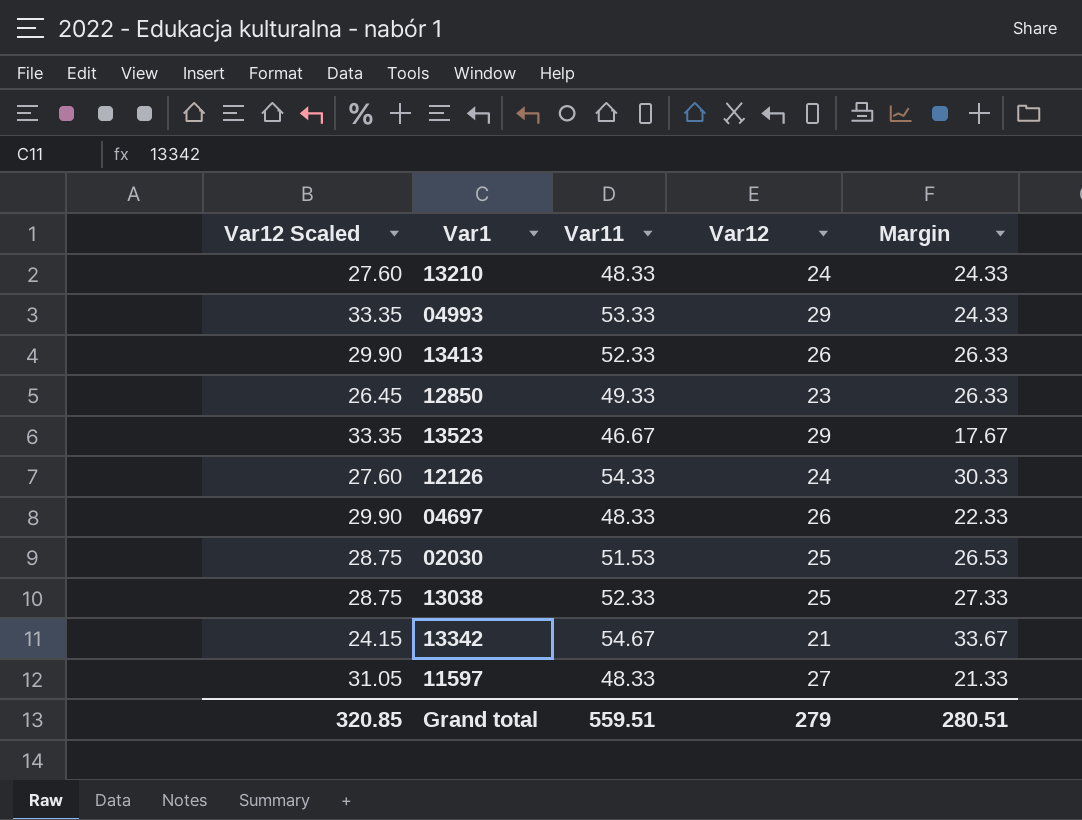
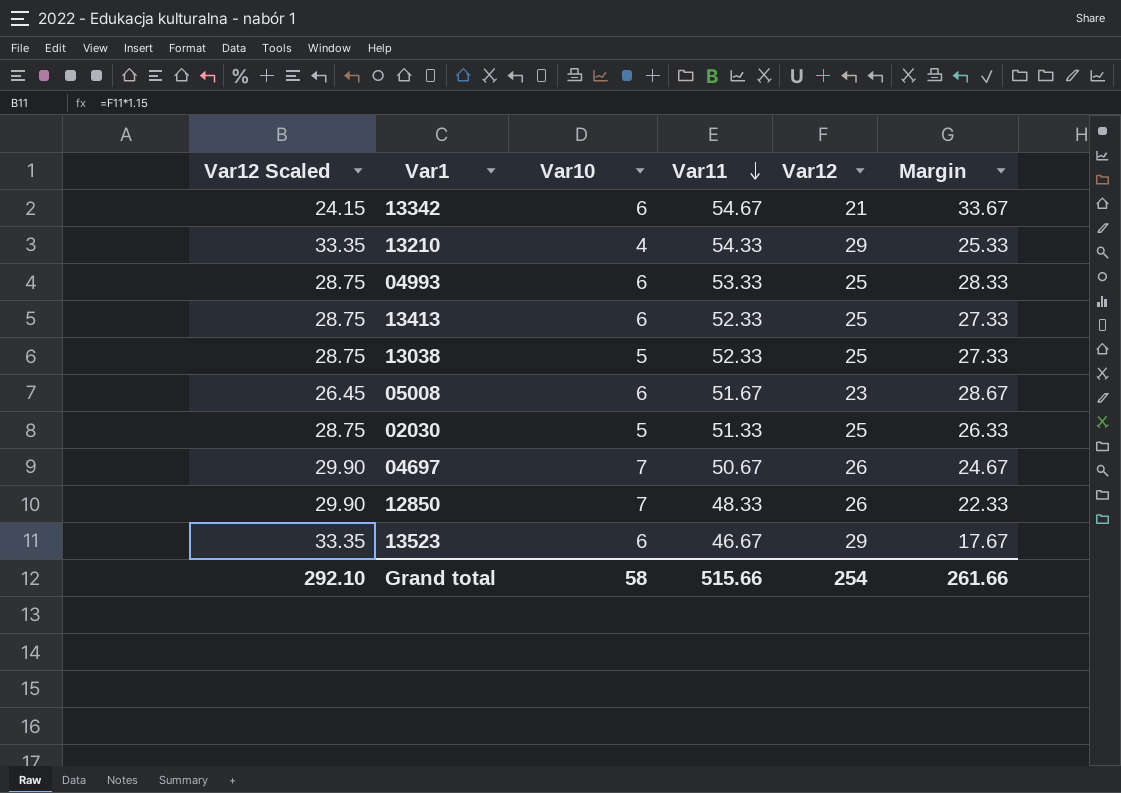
row order: none -> Var11 descending
column Var10 | position: none -> 3
row 12126: 27.60 | 54.33 | 24 | 30.33 -> none
row 11597: 31.05 | 48.33 | 27 | 21.33 -> none
13210 | Var12 Scaled: 27.60 -> 33.35
13210 | Var11: 48.33 -> 54.33
13210 | Var12: 24 -> 29
13210 | Margin: 24.33 -> 25.33
04993 | Var12 Scaled: 33.35 -> 28.75
04993 | Var12: 29 -> 25
04993 | Margin: 24.33 -> 28.33
13413 | Var12 Scaled: 29.90 -> 28.75
13413 | Var12: 26 -> 25
13413 | Margin: 26.33 -> 27.33
row 05008: none -> 26.45 | 6 | 51.67 | 23 | 28.67
02030 | Var11: 51.53 -> 51.33
02030 | Margin: 26.53 -> 26.33
04697 | Var11: 48.33 -> 50.67
04697 | Margin: 22.33 -> 24.67
12850 | Var12 Scaled: 26.45 -> 29.90
12850 | Var11: 49.33 -> 48.33
12850 | Var12: 23 -> 26
12850 | Margin: 26.33 -> 22.33
Grand total | Var12 Scaled: 320.85 -> 292.10
Grand total | Var11: 559.51 -> 515.66
Grand total | Var12: 279 -> 254
Grand total | Margin: 280.51 -> 261.66

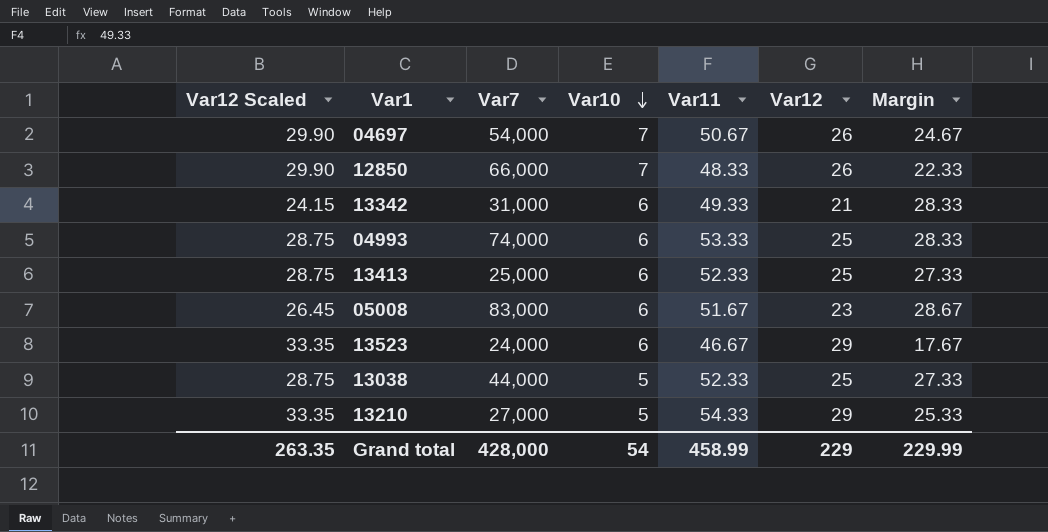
row order: Var11 descending -> Var10 descending
column Var7 | position: none -> 3
row 02030: 28.75 | 5 | 51.33 | 25 | 26.33 -> none
13342 | Var11: 54.67 -> 49.33
13342 | Margin: 33.67 -> 28.33
13210 | Var10: 4 -> 5
Grand total | Var12 Scaled: 292.10 -> 263.35
Grand total | Var10: 58 -> 54
Grand total | Var11: 515.66 -> 458.99
Grand total | Var12: 254 -> 229
Grand total | Margin: 261.66 -> 229.99

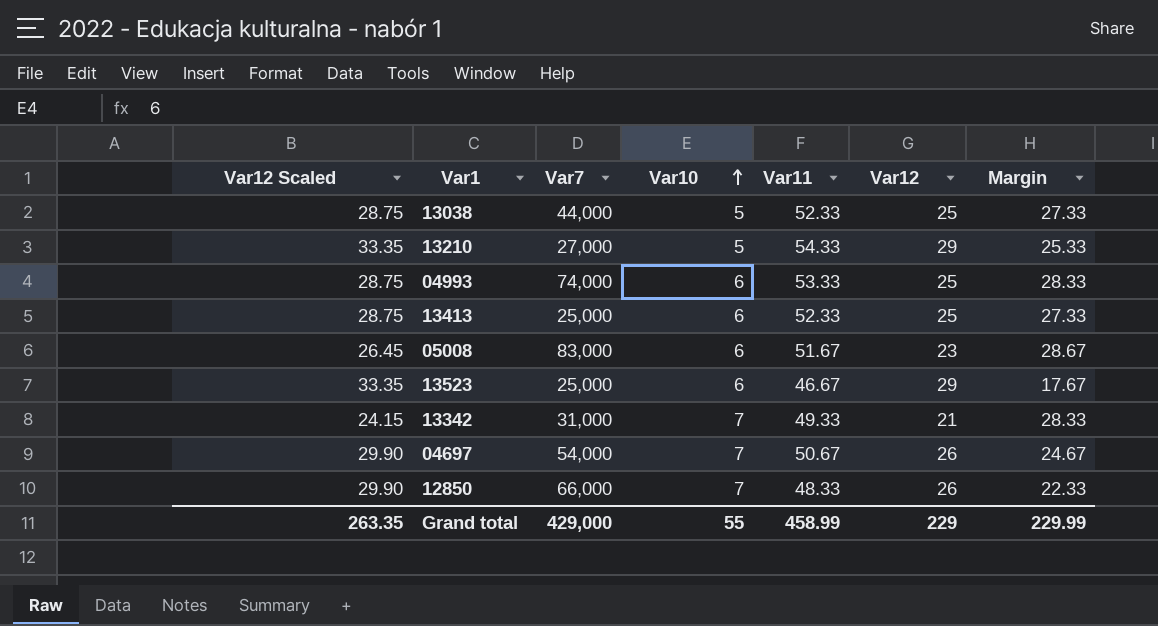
row order: Var10 descending -> Var10 ascending
13523 | Var7: 24,000 -> 25,000
13342 | Var10: 6 -> 7
Grand total | Var7: 428,000 -> 429,000
Grand total | Var10: 54 -> 55

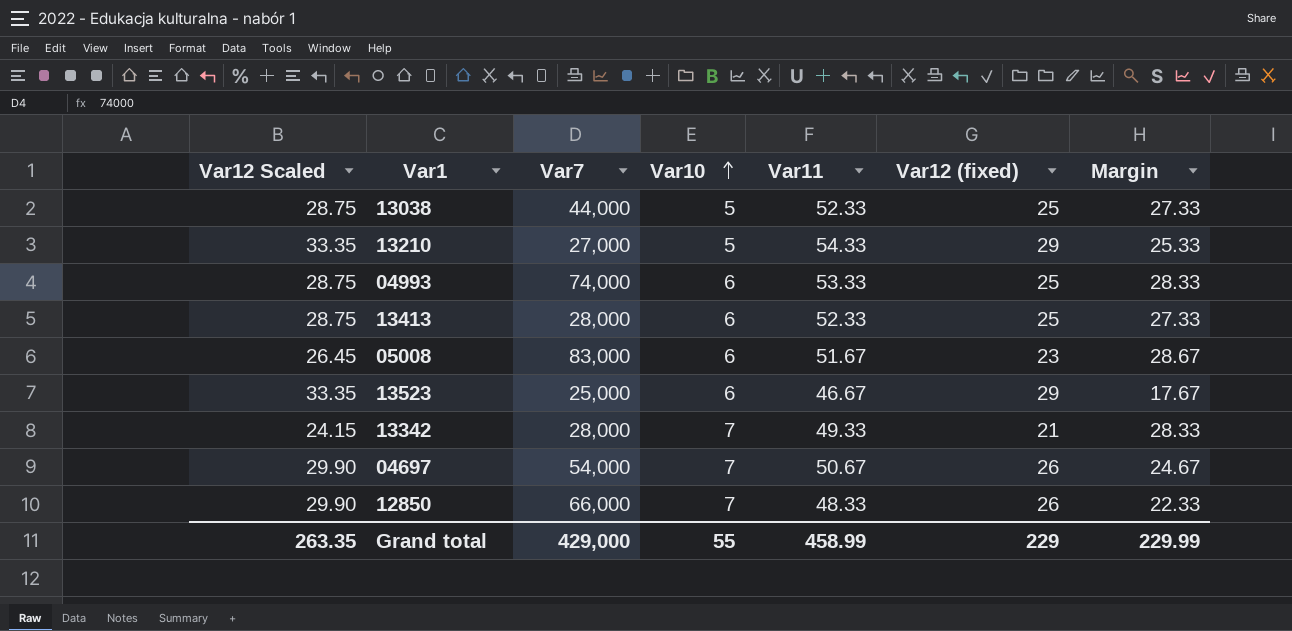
column name: Var12 -> Var12 (fixed)
13413 | Var7: 25,000 -> 28,000
13342 | Var7: 31,000 -> 28,000

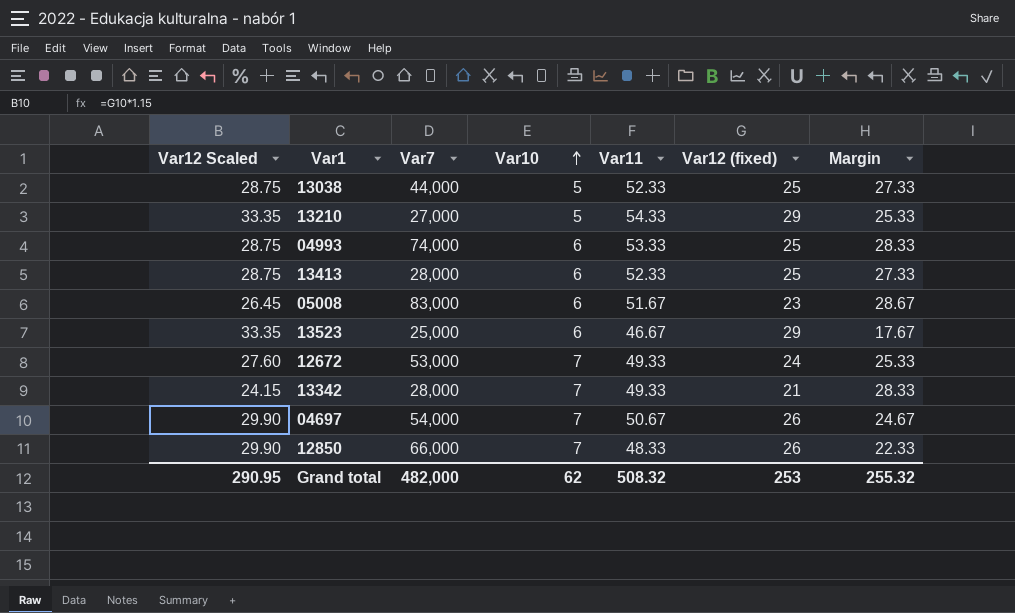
row 12672: none -> 27.60 | 53,000 | 7 | 49.33 | 24 | 25.33
Grand total | Var12 Scaled: 263.35 -> 290.95
Grand total | Var7: 429,000 -> 482,000
Grand total | Var10: 55 -> 62
Grand total | Var11: 458.99 -> 508.32
Grand total | Var12 (fixed): 229 -> 253
Grand total | Margin: 229.99 -> 255.32

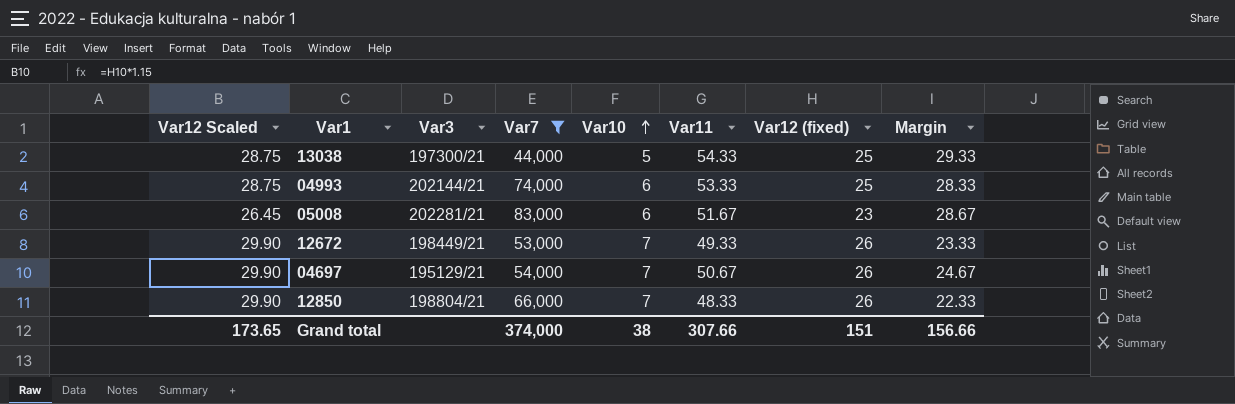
filter: none -> Var7 >= 44,000
column Var3 | position: none -> 3
13038 | Var11: 52.33 -> 54.33
13038 | Margin: 27.33 -> 29.33
12672 | Var12 Scaled: 27.60 -> 29.90
12672 | Var12 (fixed): 24 -> 26
12672 | Margin: 25.33 -> 23.33
Grand total | Var12 Scaled: 290.95 -> 173.65
Grand total | Var7: 482,000 -> 374,000
Grand total | Var10: 62 -> 38
Grand total | Var11: 508.32 -> 307.66
Grand total | Var12 (fixed): 253 -> 151
Grand total | Margin: 255.32 -> 156.66

